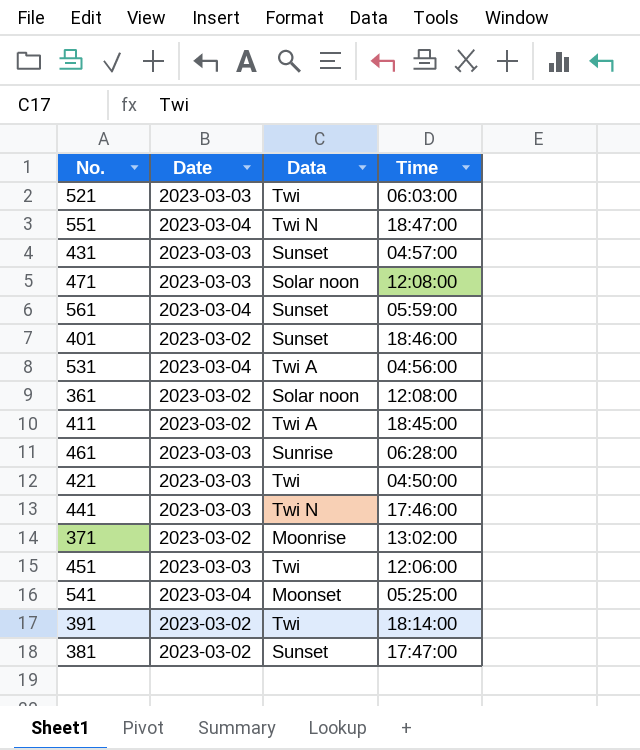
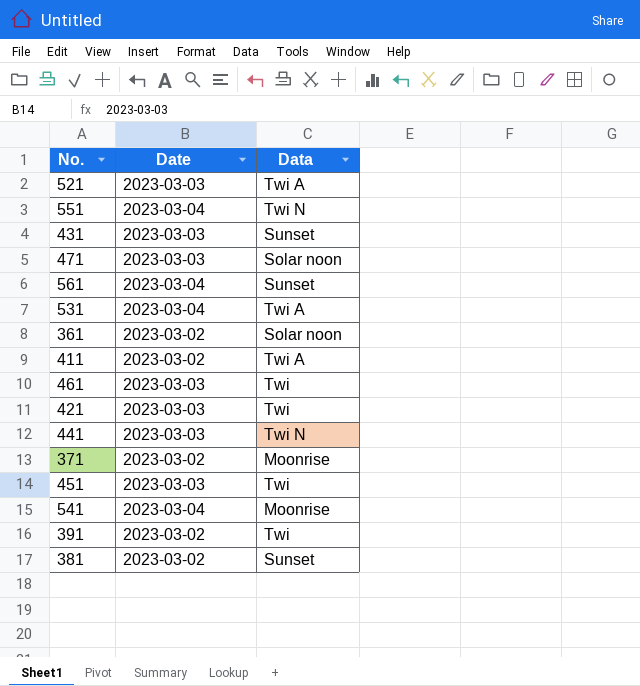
column Time | position: 4 -> none
row 401: 2023-03-02 | Sunset | 18:46:00 -> none
521 | Data: Twi -> Twi A
461 | Data: Sunrise -> Twi
541 | Data: Moonset -> Moonrise

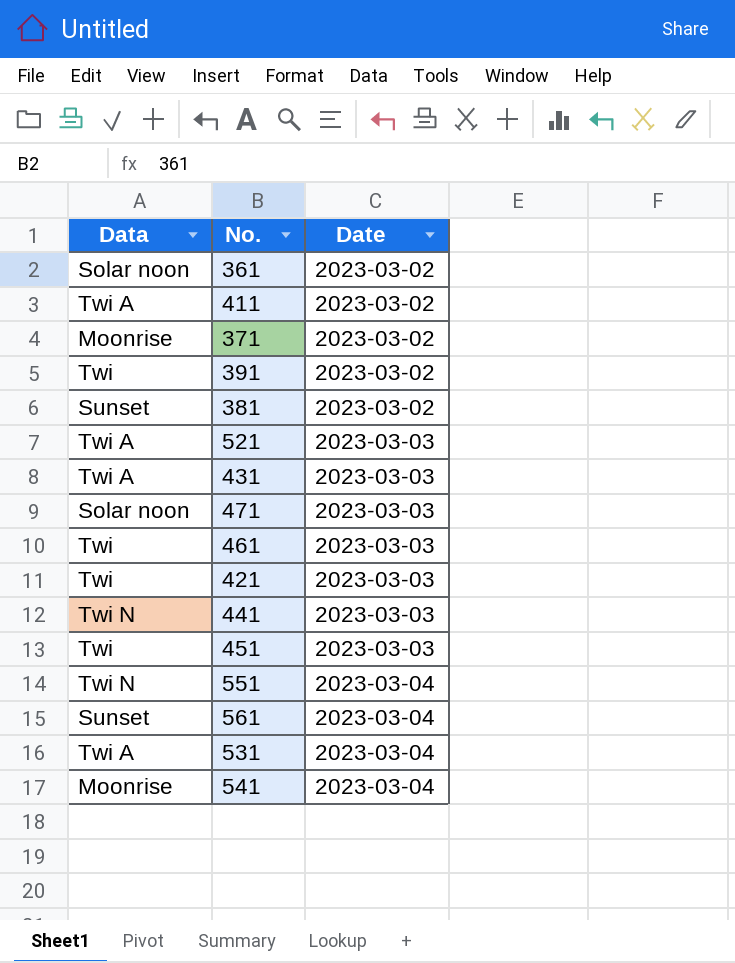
row order: none -> Date ascending
column Data | position: 3 -> 1
431 | Data: Sunset -> Twi A

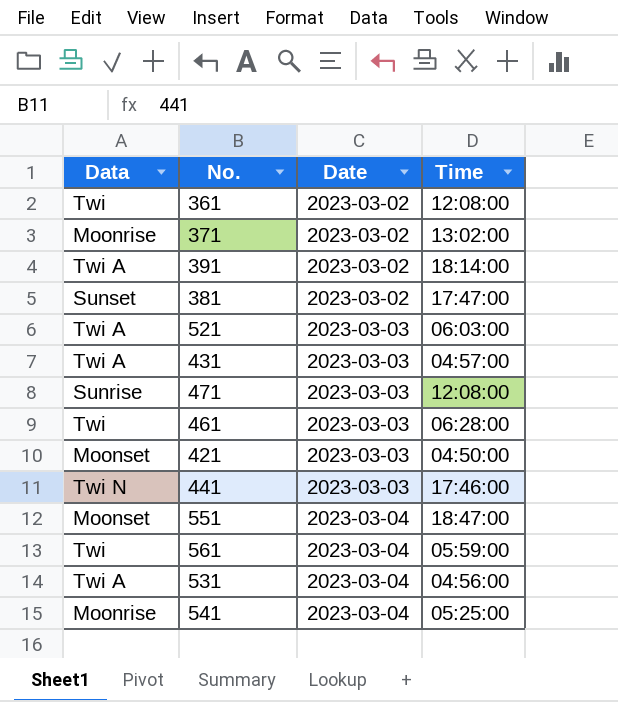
column Time | position: none -> 4
row 411: Twi A | 2023-03-02 -> none
row 451: Twi | 2023-03-03 -> none
361 | Data: Solar noon -> Twi
391 | Data: Twi -> Twi A
471 | Data: Solar noon -> Sunrise
421 | Data: Twi -> Moonset
551 | Data: Twi N -> Moonset
561 | Data: Sunset -> Twi

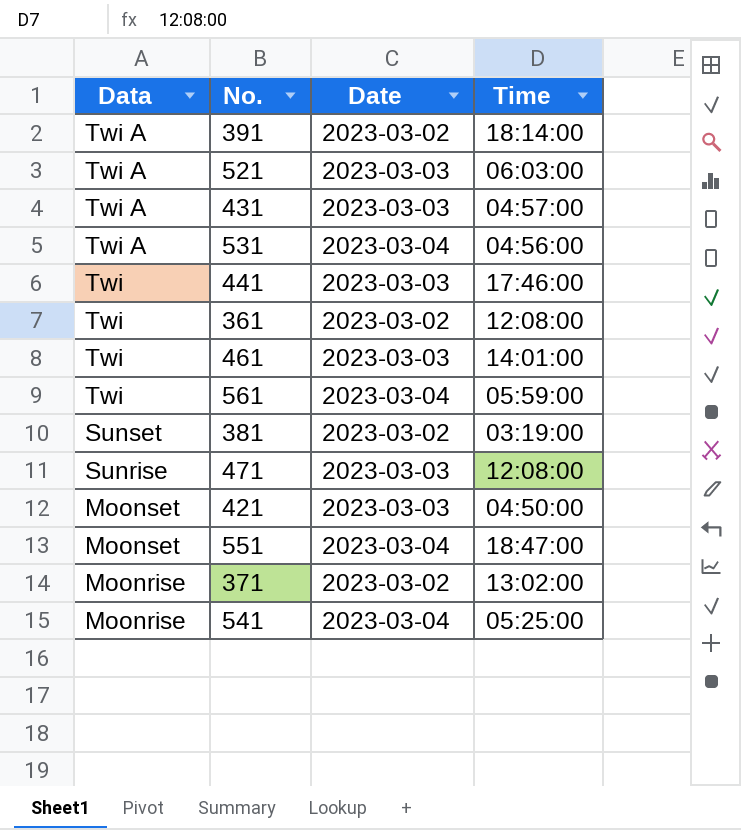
row order: Date ascending -> Data descending
441 | Data: Twi N -> Twi
461 | Time: 06:28:00 -> 14:01:00
381 | Time: 17:47:00 -> 03:19:00

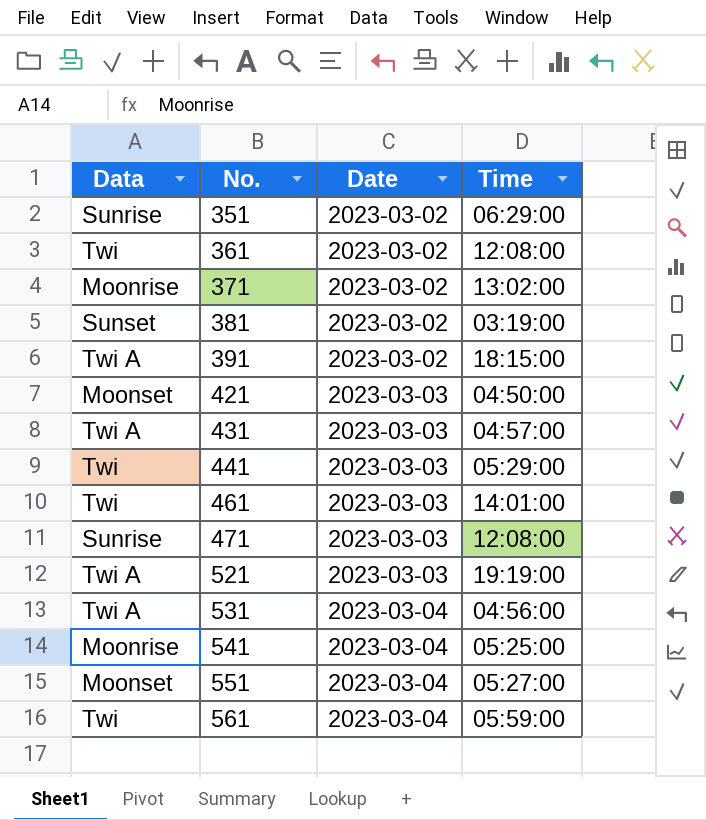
row order: Data descending -> No. ascending
row 351: none -> Sunrise | 2023-03-02 | 06:29:00
391 | Time: 18:14:00 -> 18:15:00
441 | Time: 17:46:00 -> 05:29:00
521 | Time: 06:03:00 -> 19:19:00
551 | Time: 18:47:00 -> 05:27:00

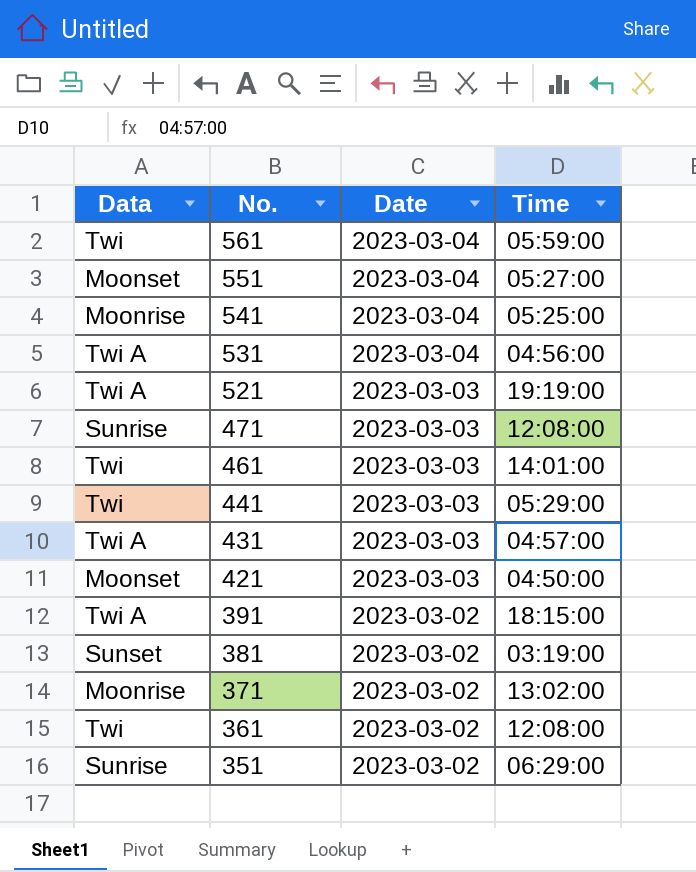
row order: No. ascending -> No. descending

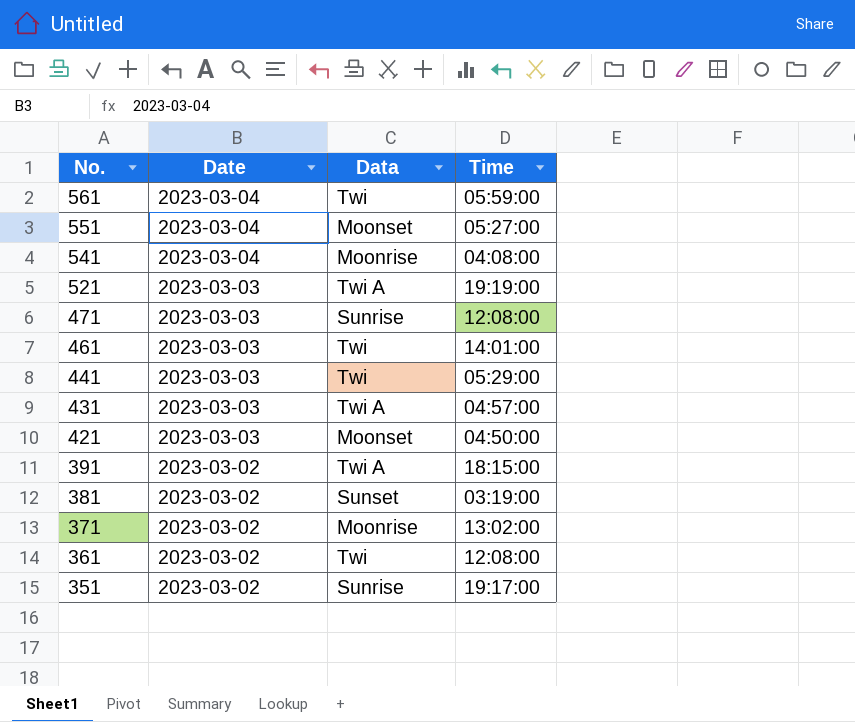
column Data | position: 1 -> 3
row 531: Twi A | 2023-03-04 | 04:56:00 -> none
541 | Time: 05:25:00 -> 04:08:00
351 | Time: 06:29:00 -> 19:17:00

